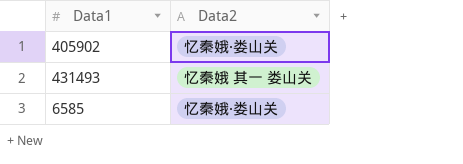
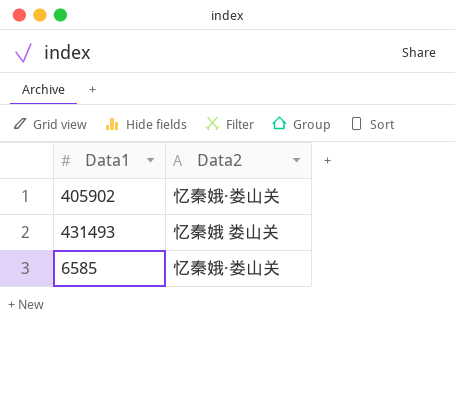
431493 | Data2: 忆秦娥 其一 娄山关 -> 忆秦娥 娄山关

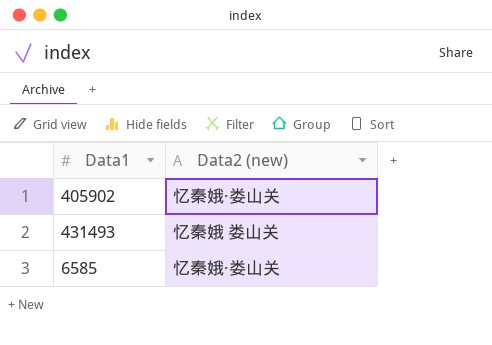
column name: Data2 -> Data2 (new)

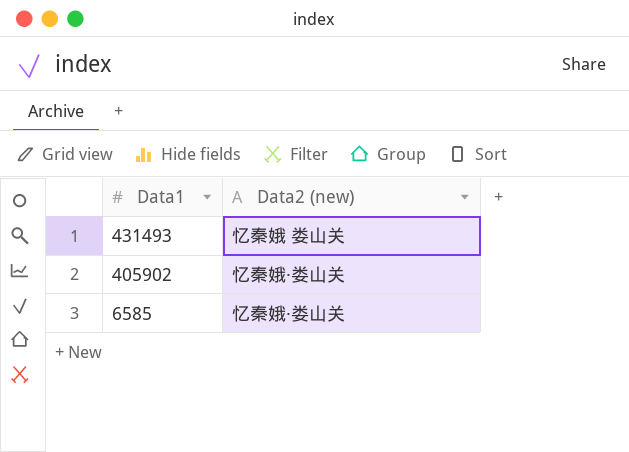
row order: none -> Data1 descending

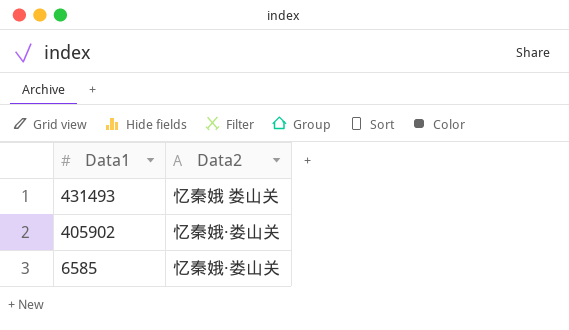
column name: Data2 (new) -> Data2

